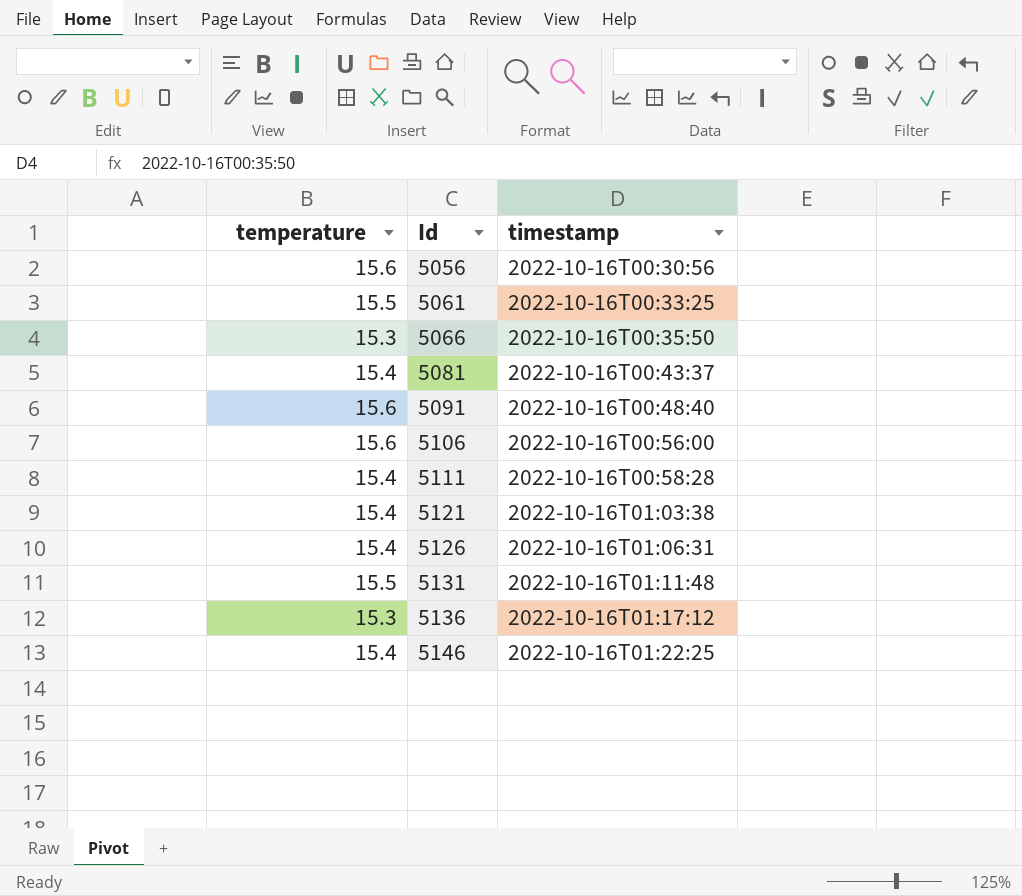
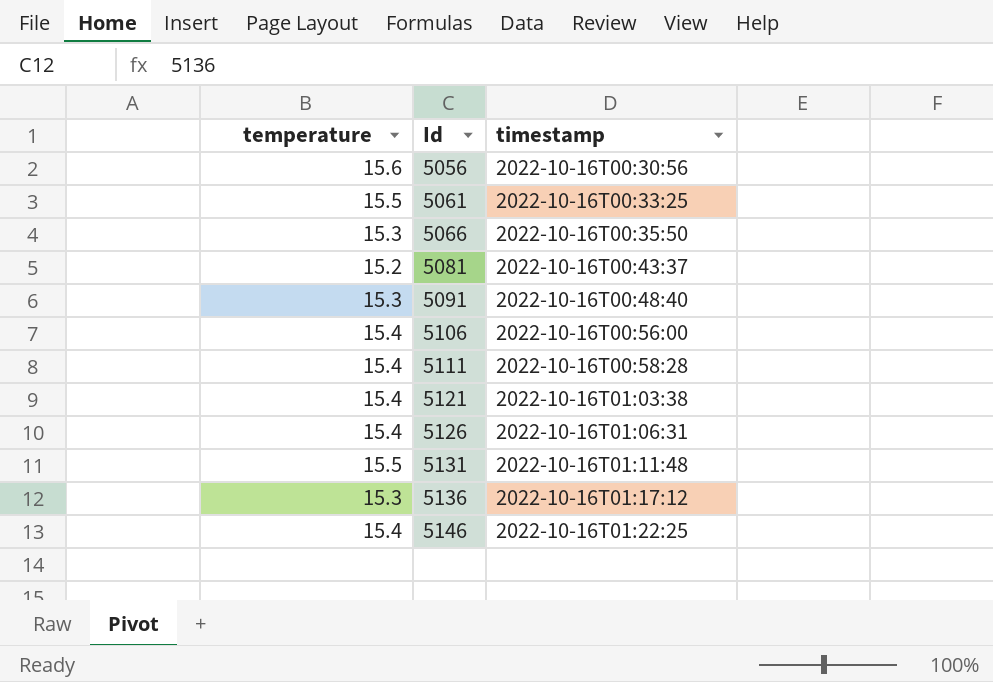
5081 | temperature: 15.4 -> 15.2
5091 | temperature: 15.6 -> 15.3
5106 | temperature: 15.6 -> 15.4

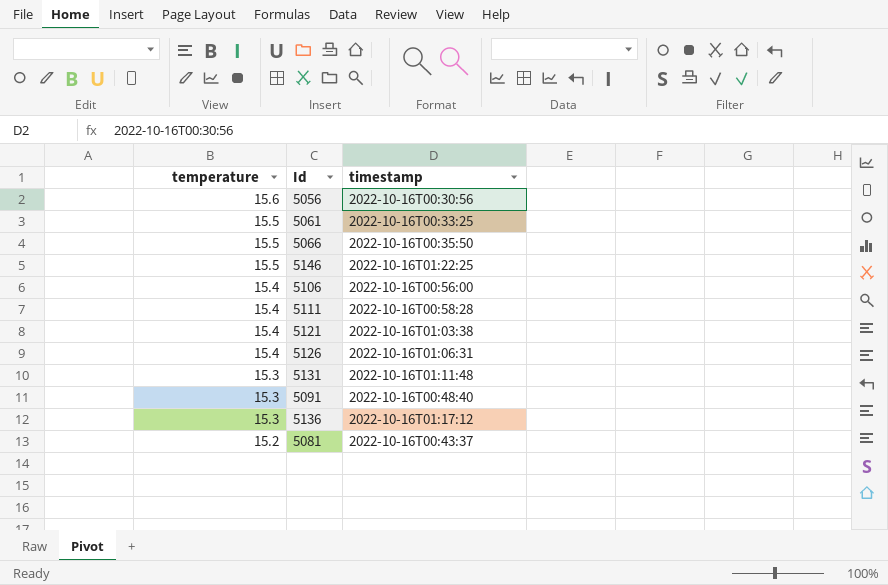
row order: Id ascending -> temperature descending
5066 | temperature: 15.3 -> 15.5
5146 | temperature: 15.4 -> 15.5
5131 | temperature: 15.5 -> 15.3

